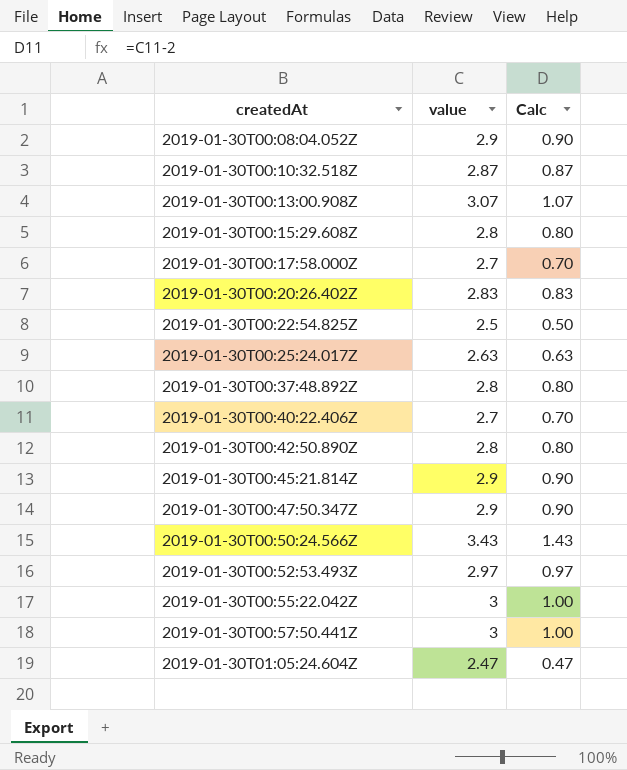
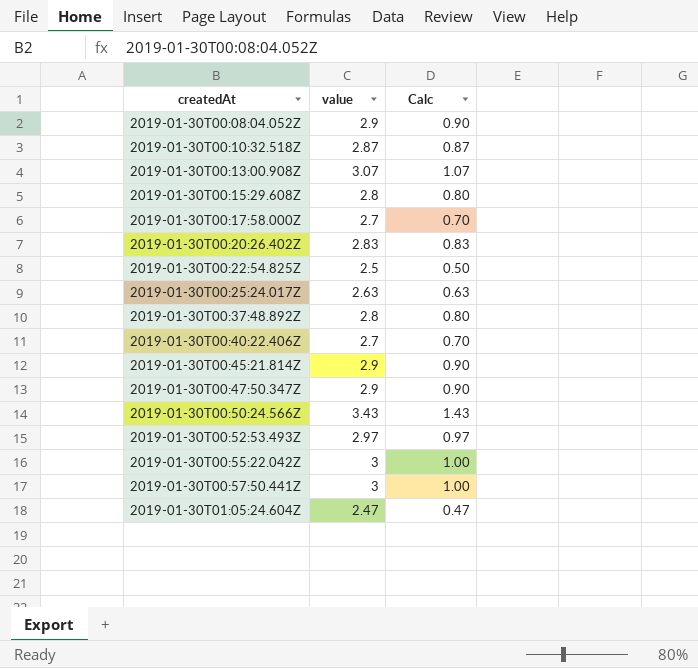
row 2019-01-30T00:42:50.890Z: 2.8 | 0.80 -> none

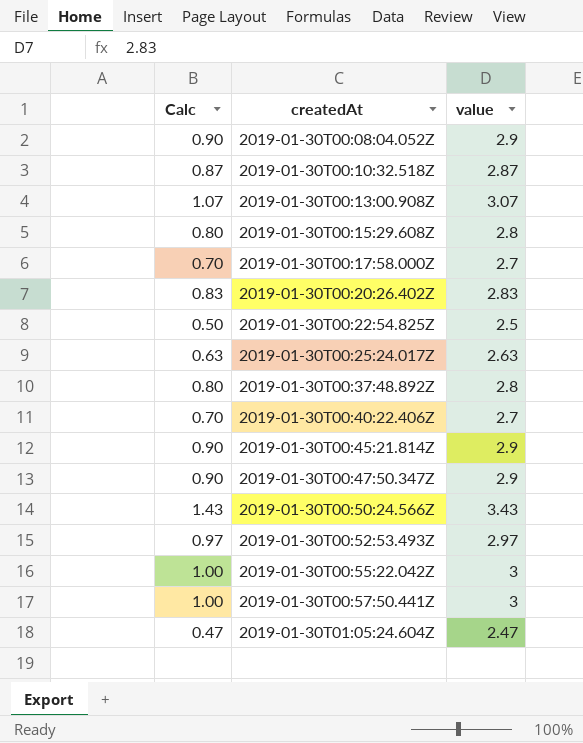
column Calc | position: 3 -> 1

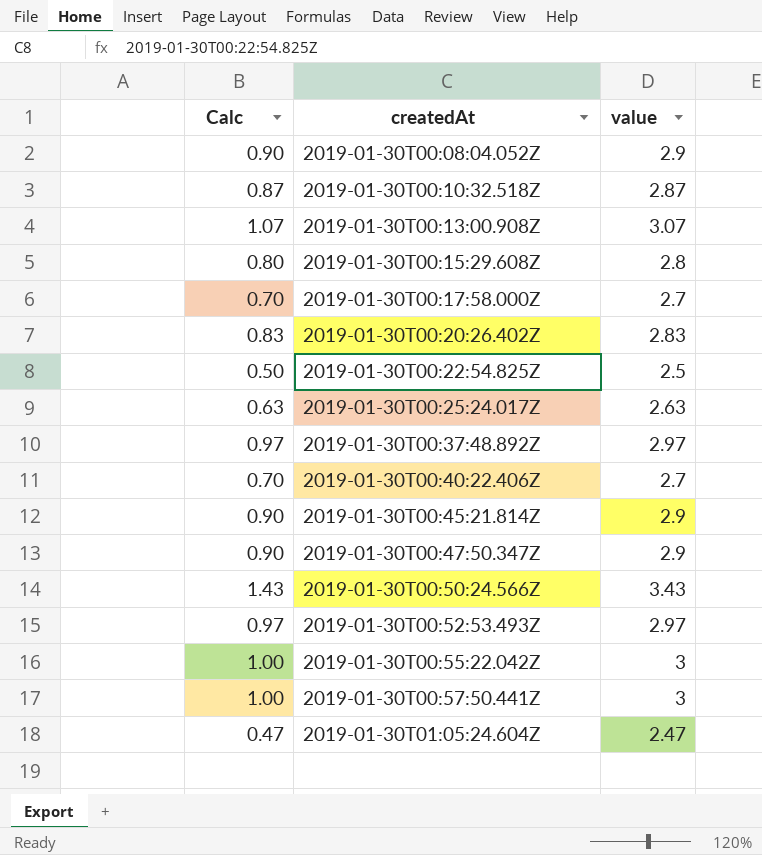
2019-01-30T00:37:48.892Z | Calc: 0.80 -> 0.97
2019-01-30T00:37:48.892Z | value: 2.8 -> 2.97

